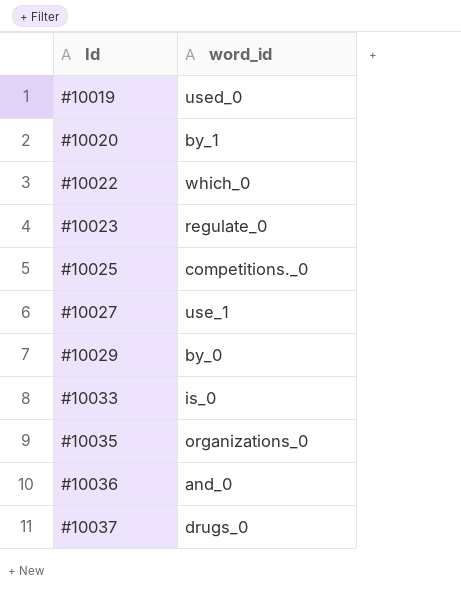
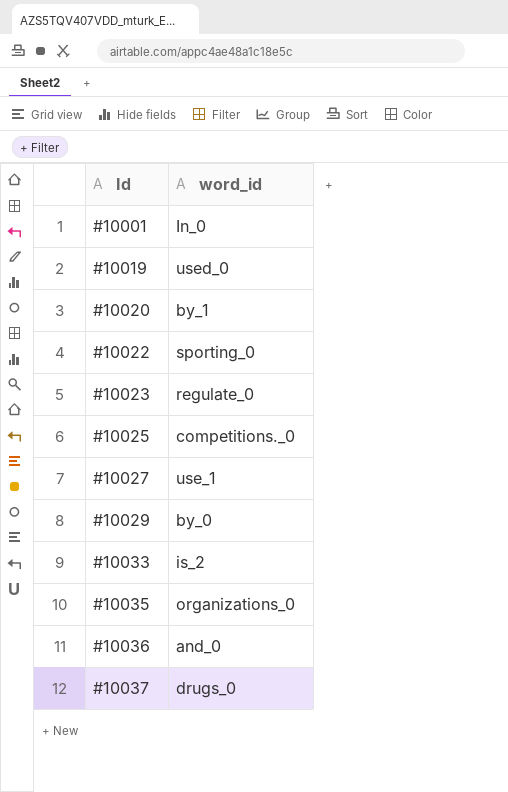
row #10001: none -> In_0
#10022 | word_id: which_0 -> sporting_0
#10033 | word_id: is_0 -> is_2

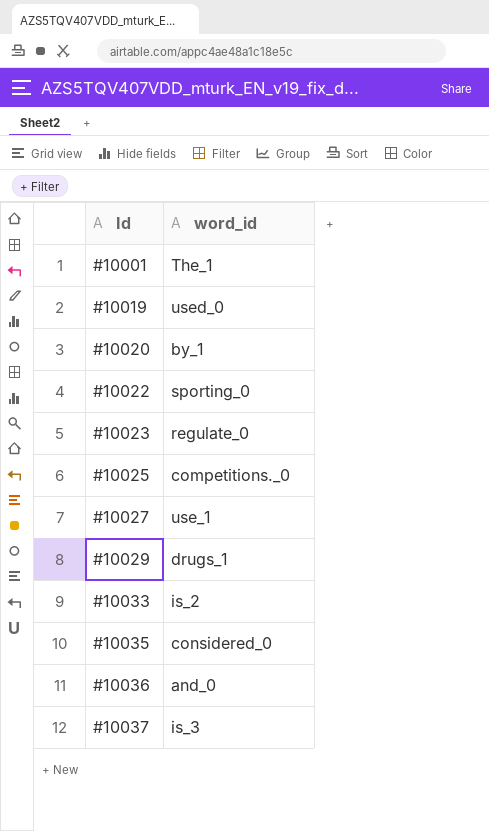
#10001 | word_id: In_0 -> The_1
#10029 | word_id: by_0 -> drugs_1
#10035 | word_id: organizations_0 -> considered_0
#10037 | word_id: drugs_0 -> is_3

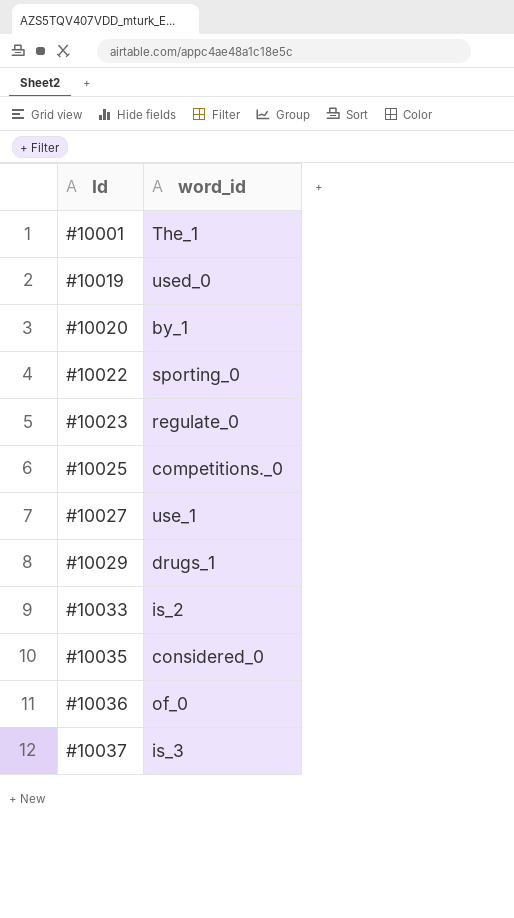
#10036 | word_id: and_0 -> of_0

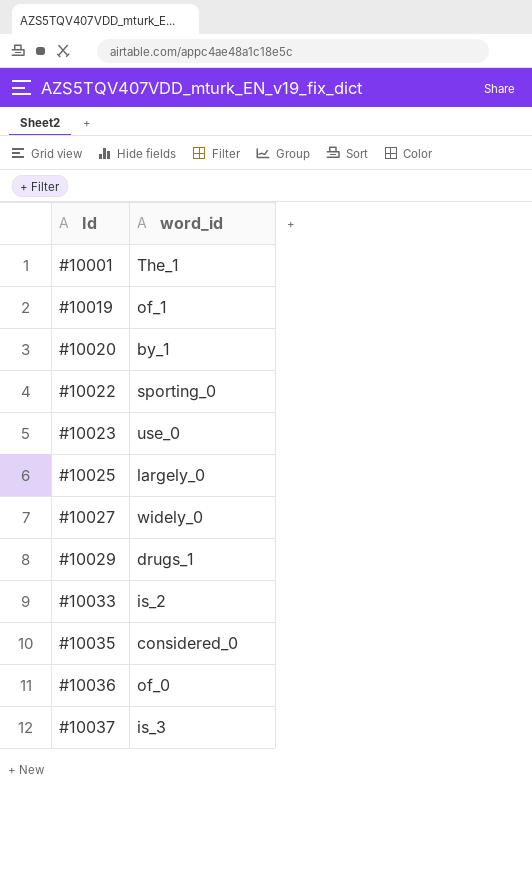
#10019 | word_id: used_0 -> of_1
#10023 | word_id: regulate_0 -> use_0
#10025 | word_id: competitions._0 -> largely_0
#10027 | word_id: use_1 -> widely_0

